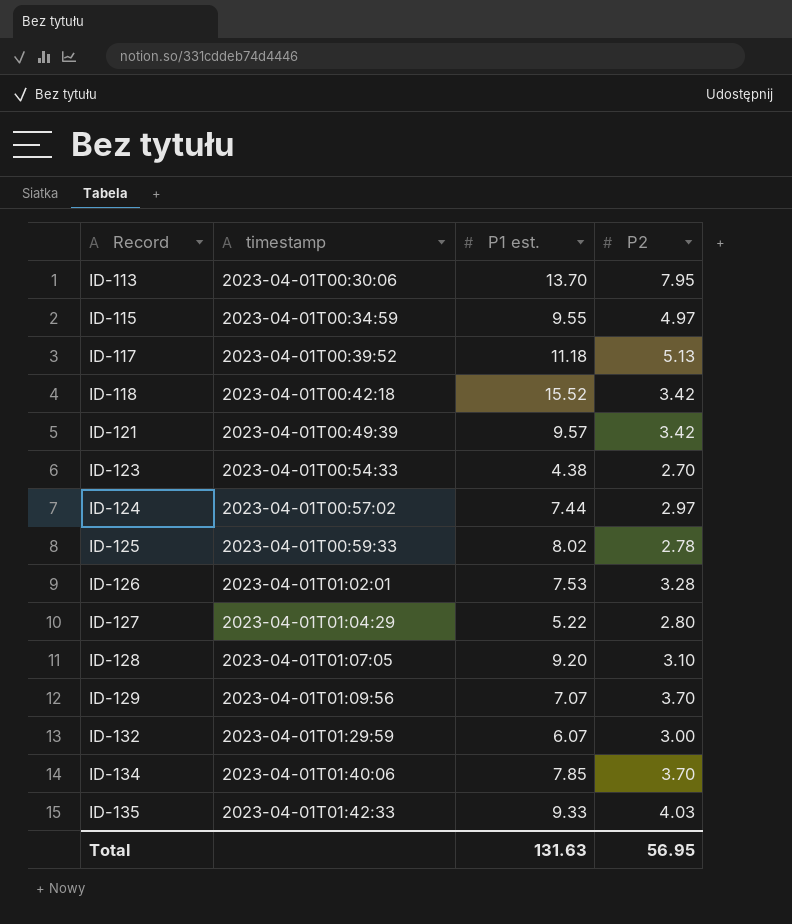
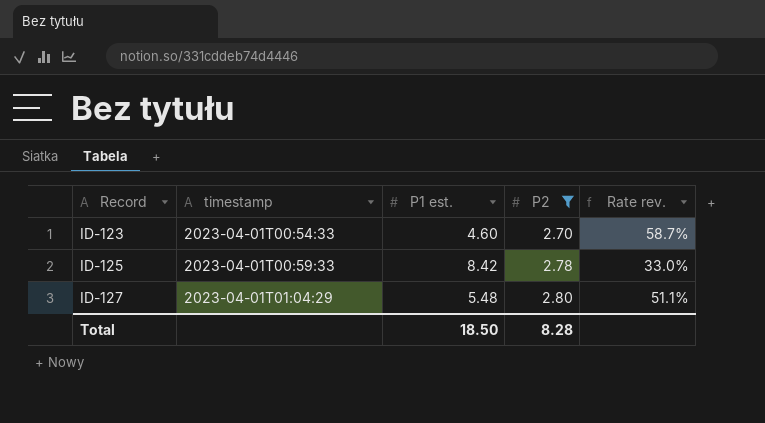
filter: none -> P2 <= 2.80
column Rate rev. | formula: none -> [P2] / [P1 est.]
ID-123 | P1 est.: 4.38 -> 4.60
ID-125 | P1 est.: 8.02 -> 8.42
ID-127 | P1 est.: 5.22 -> 5.48
Total | P1 est.: 131.63 -> 18.50
Total | P2: 56.95 -> 8.28

